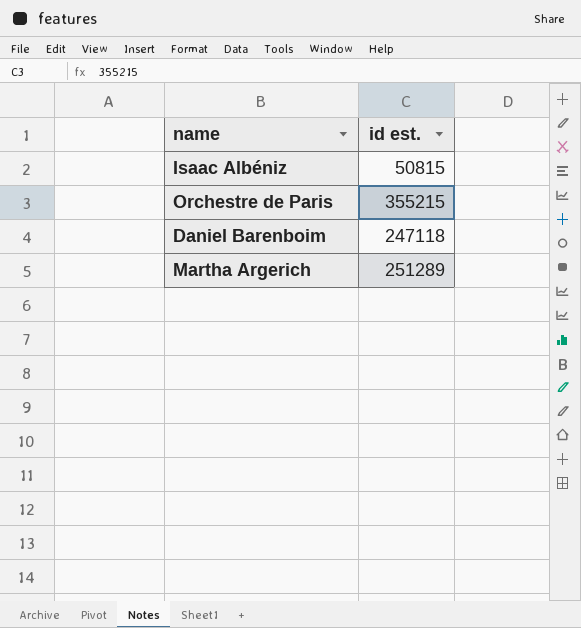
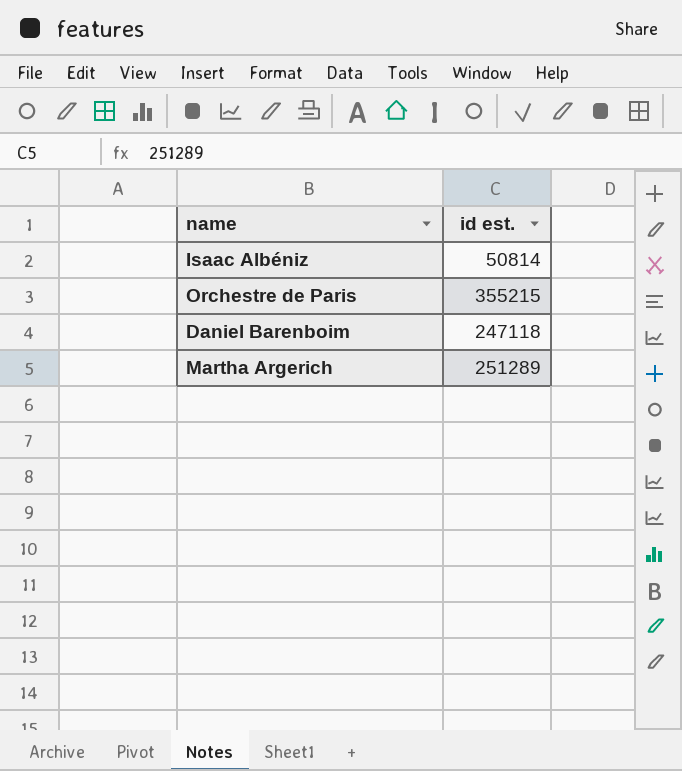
Isaac Albéniz | id est.: 50815 -> 50814

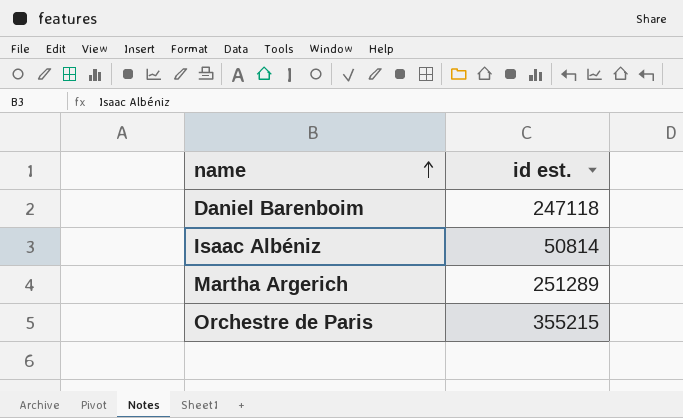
row order: none -> name ascending

